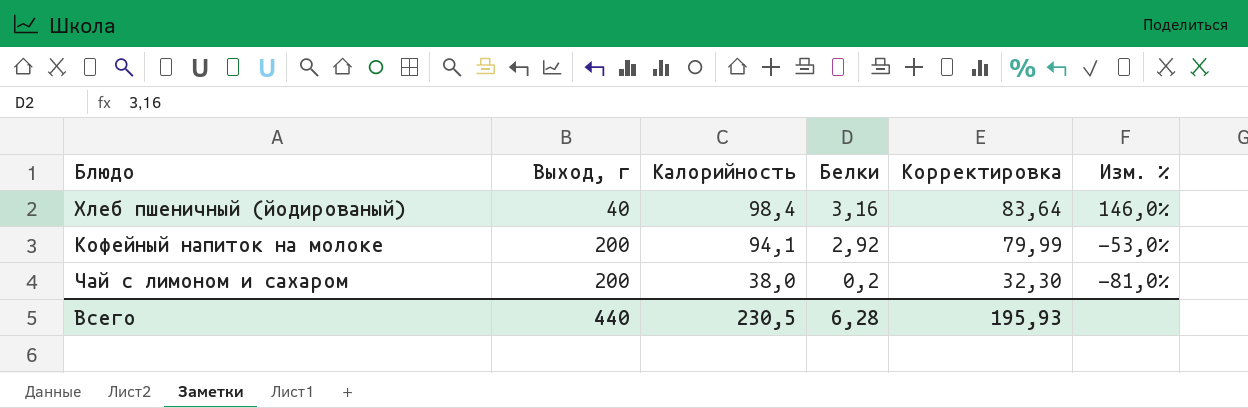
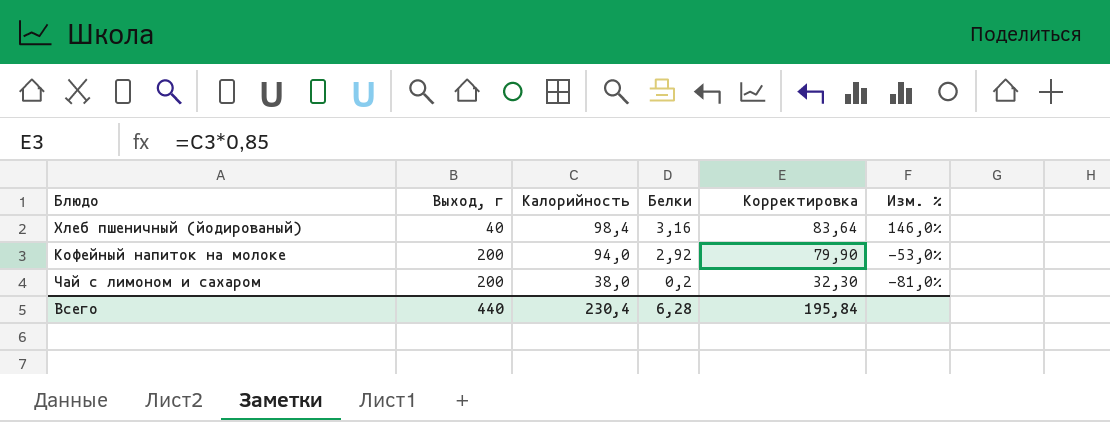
Кофейный напиток на молоке | Калорийность: 94,1 -> 94,0
Кофейный напиток на молоке | Корректировка: 79,99 -> 79,90
Всего | Калорийность: 230,5 -> 230,4
Всего | Корректировка: 195,93 -> 195,84

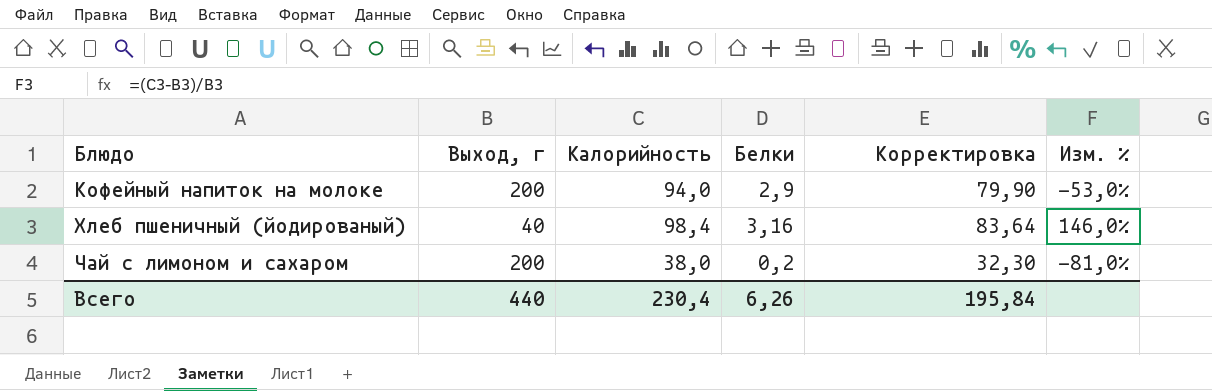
row order: Выход, г ascending -> Блюдо ascending
Кофейный напиток на молоке | Белки: 2,92 -> 2,9
Всего | Белки: 6,28 -> 6,26

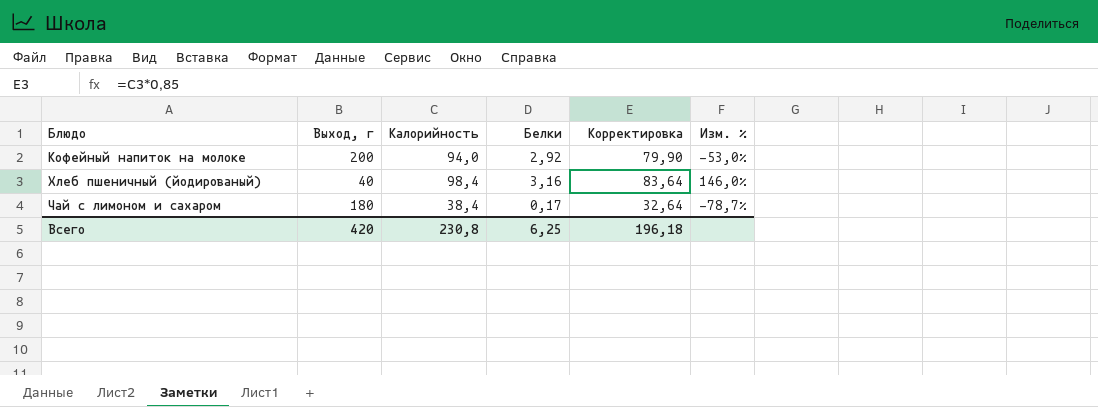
Кофейный напиток на молоке | Белки: 2,9 -> 2,92
Чай с лимоном и сахаром | Выход, г: 200 -> 180
Чай с лимоном и сахаром | Калорийность: 38,0 -> 38,4
Чай с лимоном и сахаром | Белки: 0,2 -> 0,17
Чай с лимоном и сахаром | Корректировка: 32,30 -> 32,64
Чай с лимоном и сахаром | Изм. %: -81,0% -> -78,7%
Всего | Выход, г: 440 -> 420
Всего | Калорийность: 230,4 -> 230,8
Всего | Белки: 6,26 -> 6,25
Всего | Корректировка: 195,84 -> 196,18

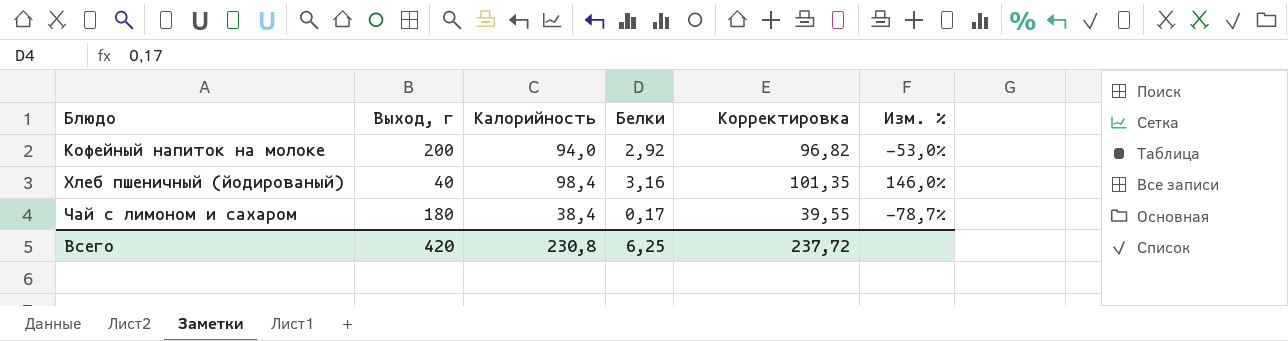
column Корректировка | formula: [Калорийность] * 0,85 -> [Калорийность] * 1,03
Всего | Корректировка: 196,18 -> 237,72

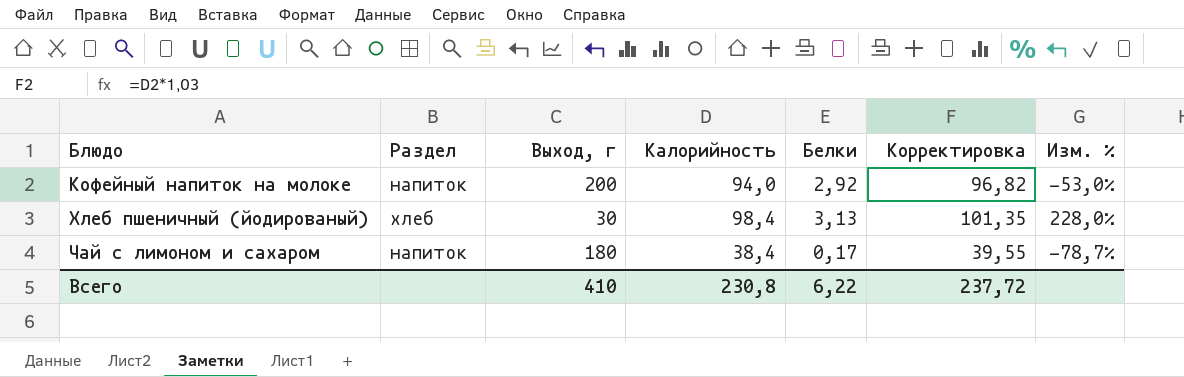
column Раздел | position: none -> 2
Хлеб пшеничный (йодированый) | Выход, г: 40 -> 30
Хлеб пшеничный (йодированый) | Белки: 3,16 -> 3,13
Хлеб пшеничный (йодированый) | Изм. %: 146,0% -> 228,0%
Всего | Выход, г: 420 -> 410
Всего | Белки: 6,25 -> 6,22

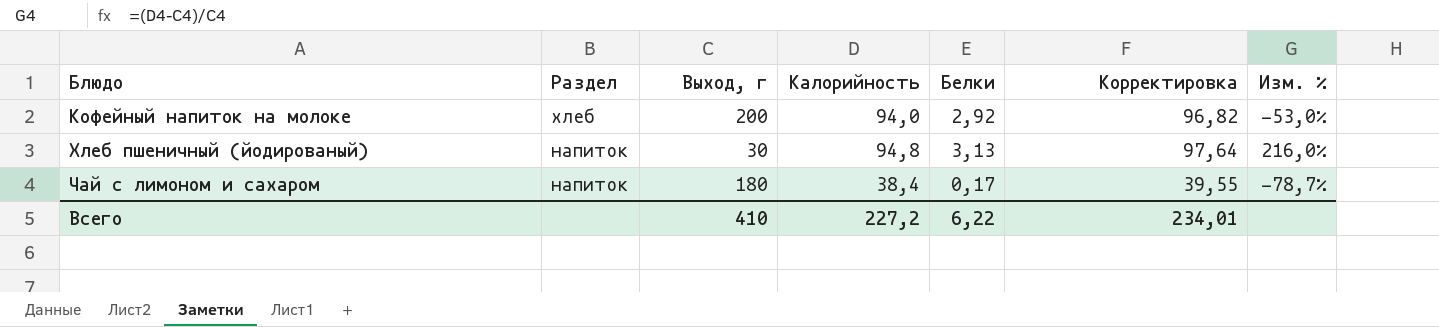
Кофейный напиток на молоке | Раздел: напиток -> хлеб
Хлеб пшеничный (йодированый) | Раздел: хлеб -> напиток
Хлеб пшеничный (йодированый) | Калорийность: 98,4 -> 94,8
Хлеб пшеничный (йодированый) | Корректировка: 101,35 -> 97,64
Хлеб пшеничный (йодированый) | Изм. %: 228,0% -> 216,0%
Всего | Калорийность: 230,8 -> 227,2
Всего | Корректировка: 237,72 -> 234,01

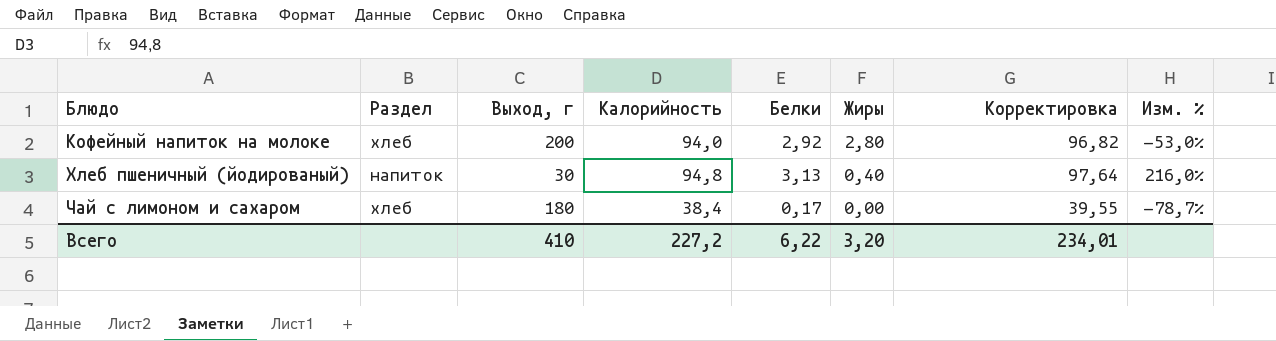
column Жиры | position: none -> 6
Чай с лимоном и сахаром | Раздел: напиток -> хлеб

